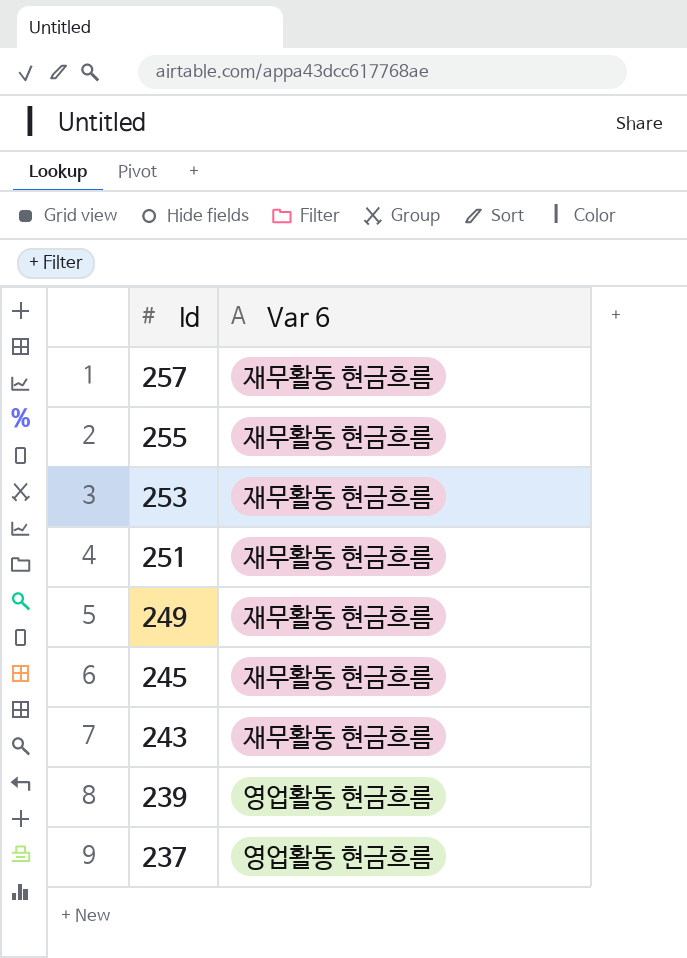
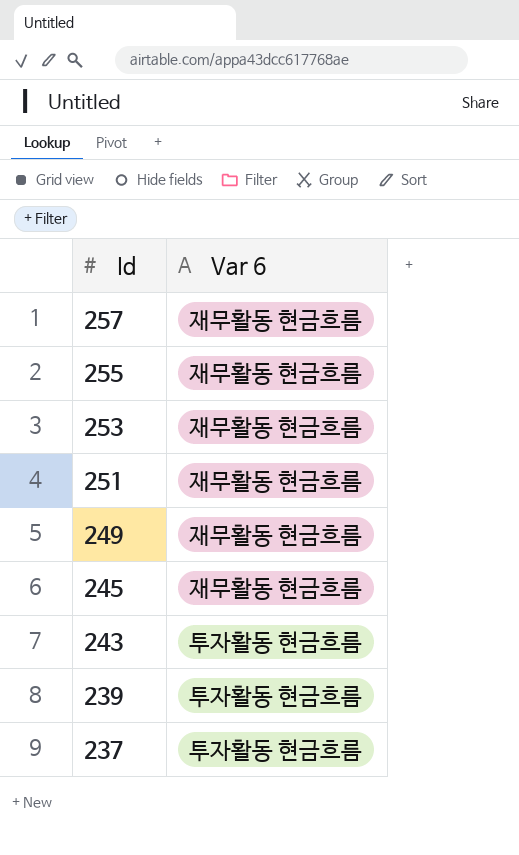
243 | Var 6: 재무활동 현금흐름 -> 투자활동 현금흐름
239 | Var 6: 영업활동 현금흐름 -> 투자활동 현금흐름
237 | Var 6: 영업활동 현금흐름 -> 투자활동 현금흐름

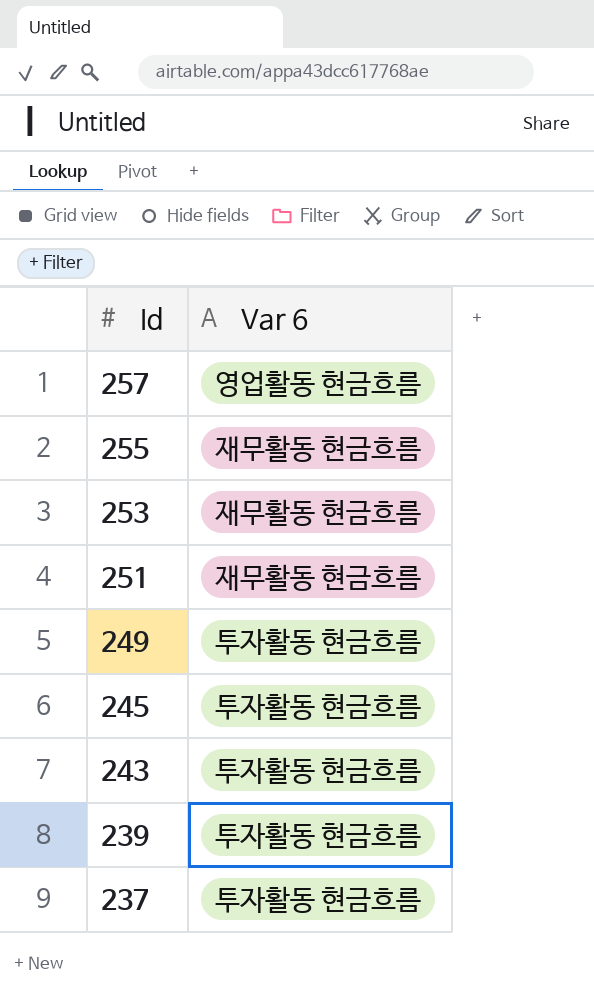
257 | Var 6: 재무활동 현금흐름 -> 영업활동 현금흐름
249 | Var 6: 재무활동 현금흐름 -> 투자활동 현금흐름
245 | Var 6: 재무활동 현금흐름 -> 투자활동 현금흐름

